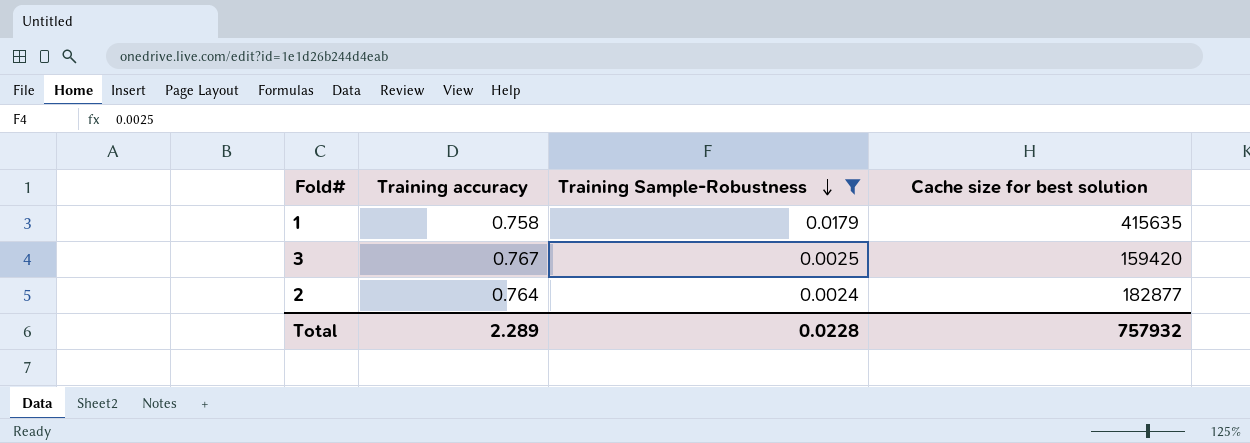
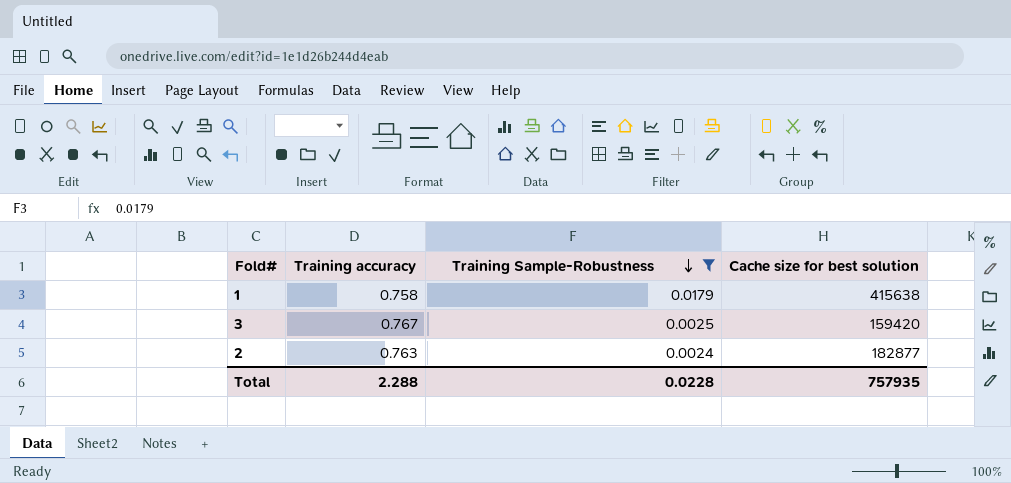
1 | Cache size for best solution: 415635 -> 415638
2 | Training accuracy: 0.764 -> 0.763
Total | Training accuracy: 2.289 -> 2.288
Total | Cache size for best solution: 757932 -> 757935

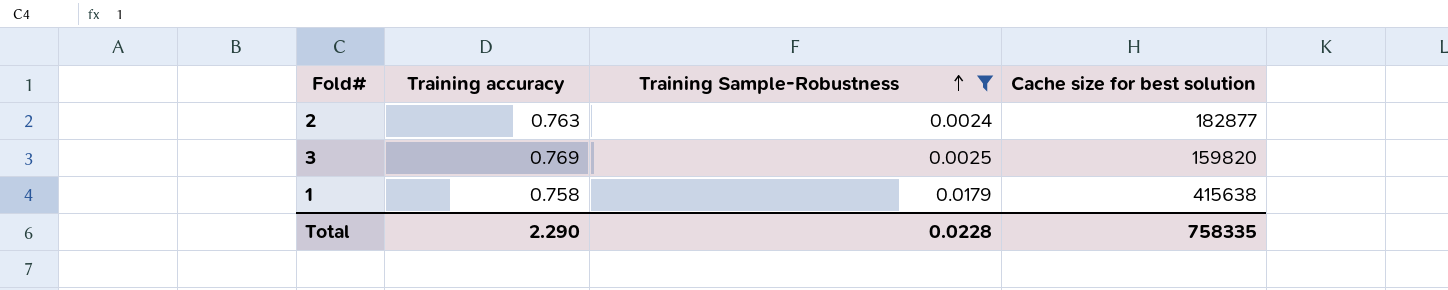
row order: Training Sample-Robustness descending -> Training Sample-Robustness ascending
3 | Training accuracy: 0.767 -> 0.769
3 | Cache size for best solution: 159420 -> 159820
Total | Training accuracy: 2.288 -> 2.290
Total | Cache size for best solution: 757935 -> 758335

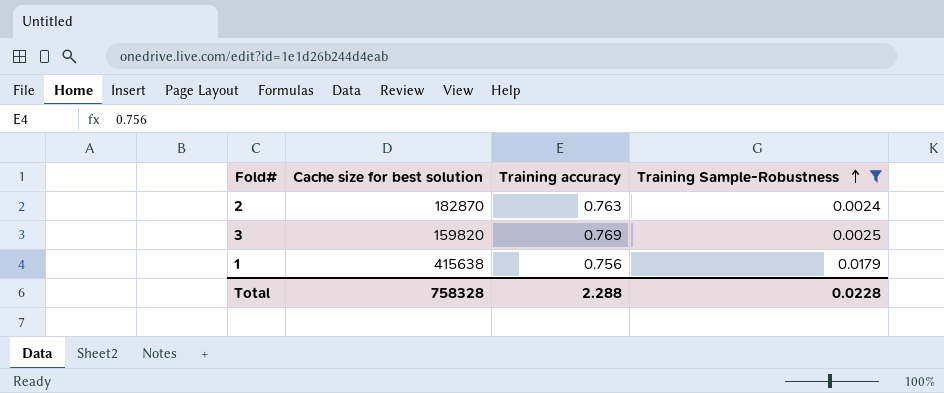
column Cache size for best solution | position: 4 -> 2
2 | Cache size for best solution: 182877 -> 182870
1 | Training accuracy: 0.758 -> 0.756
Total | Cache size for best solution: 758335 -> 758328
Total | Training accuracy: 2.290 -> 2.288

